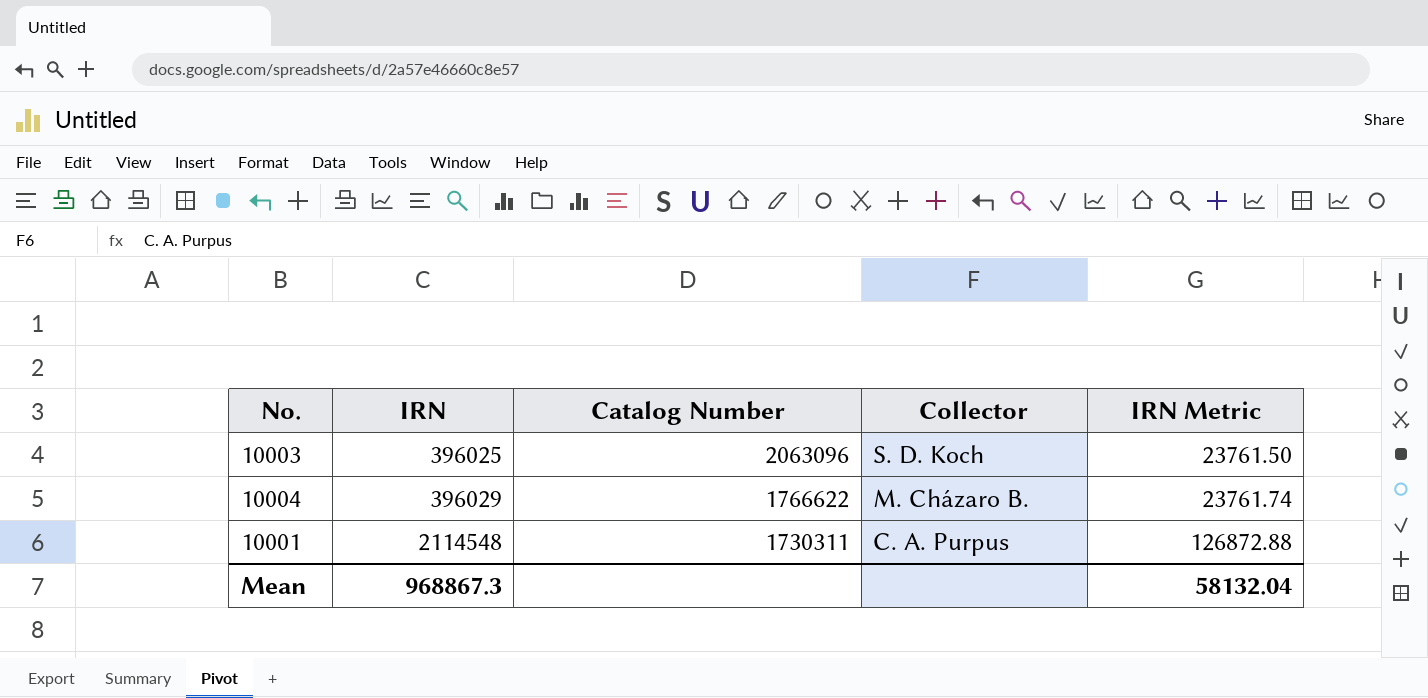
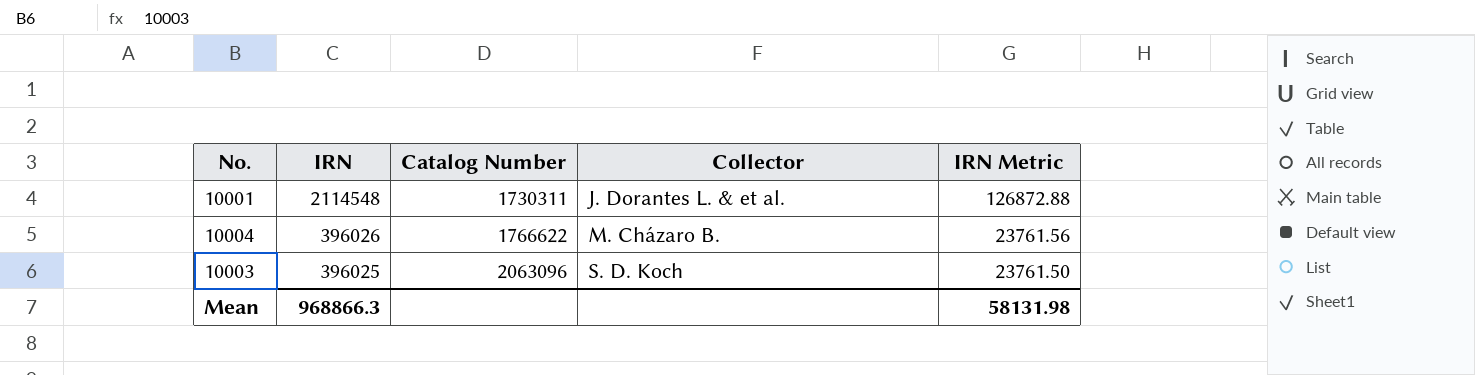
row order: IRN ascending -> IRN descending
10001 | Collector: C. A. Purpus -> J. Dorantes L. & et al.
10004 | IRN: 396029 -> 396026
10004 | IRN Metric: 23761.74 -> 23761.56
Mean | IRN: 968867.3 -> 968866.3
Mean | IRN Metric: 58132.04 -> 58131.98

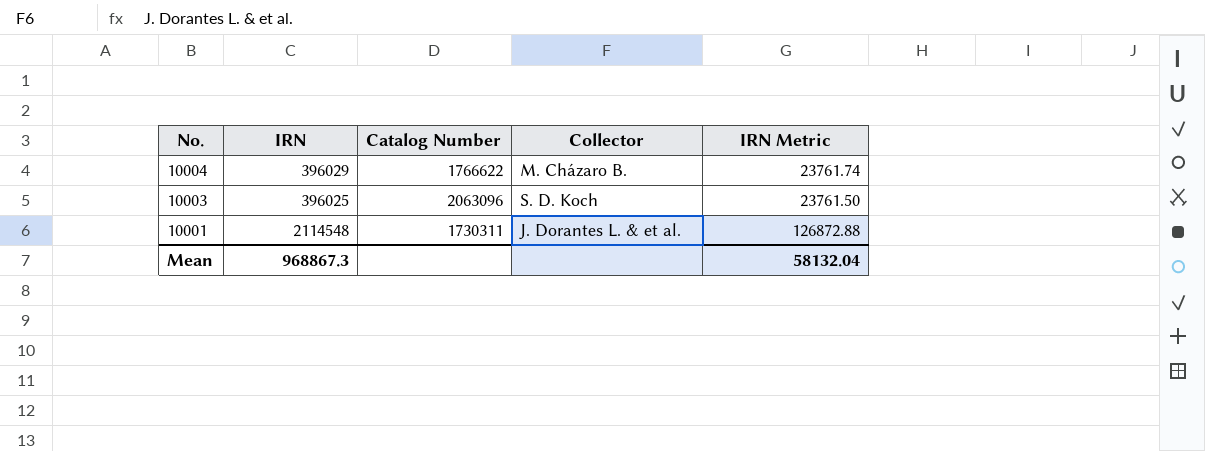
row order: IRN descending -> No. descending
10004 | IRN: 396026 -> 396029
10004 | IRN Metric: 23761.56 -> 23761.74
Mean | IRN: 968866.3 -> 968867.3
Mean | IRN Metric: 58131.98 -> 58132.04

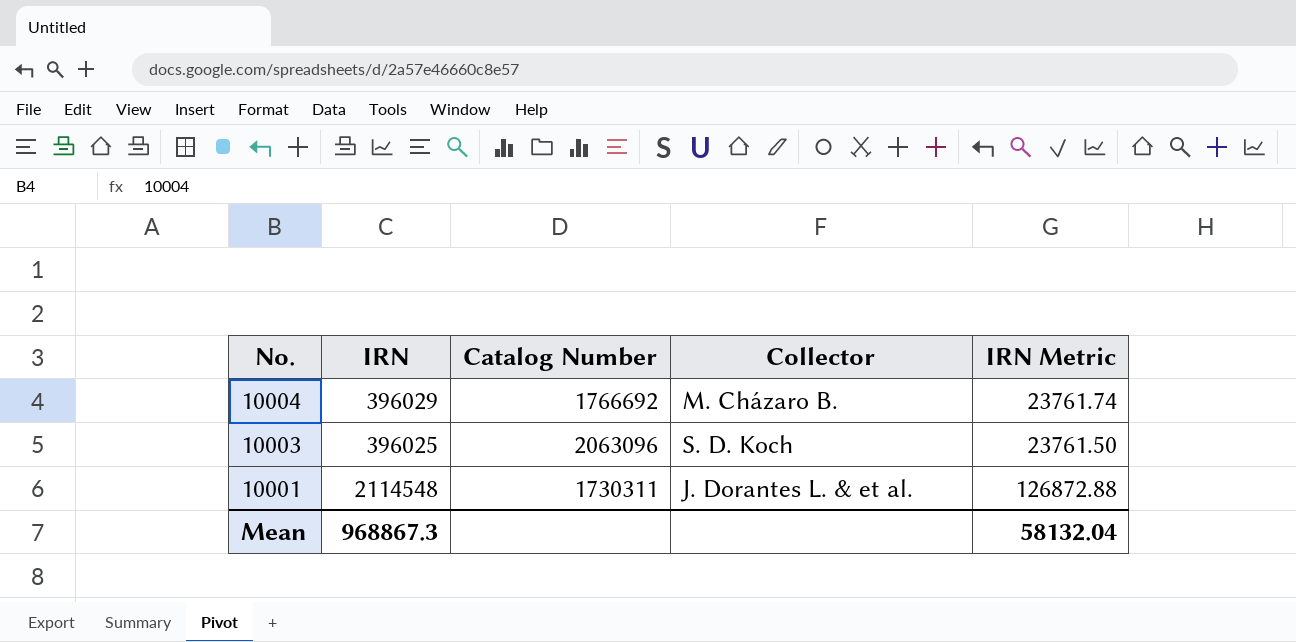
10004 | Catalog Number: 1766622 -> 1766692

